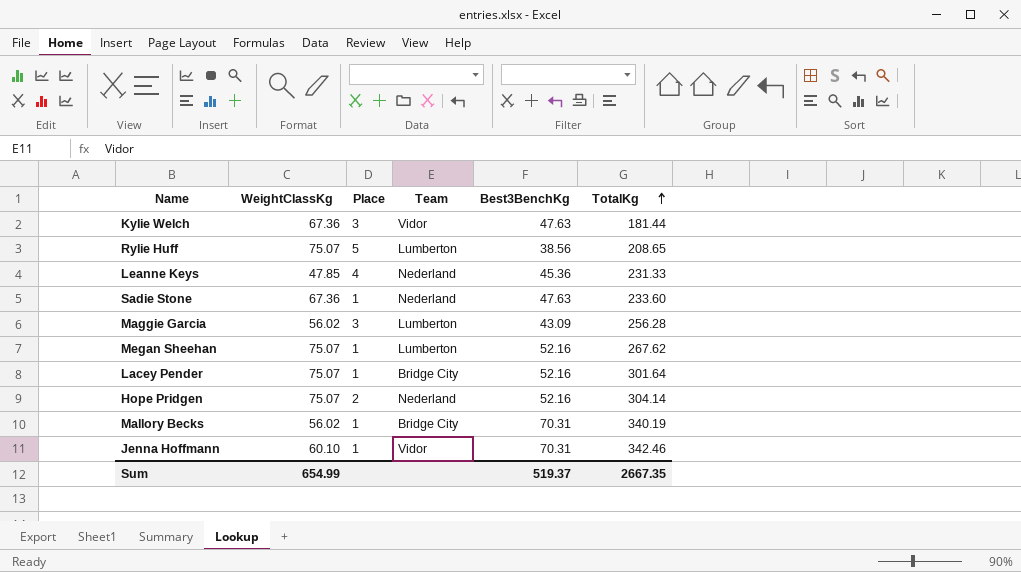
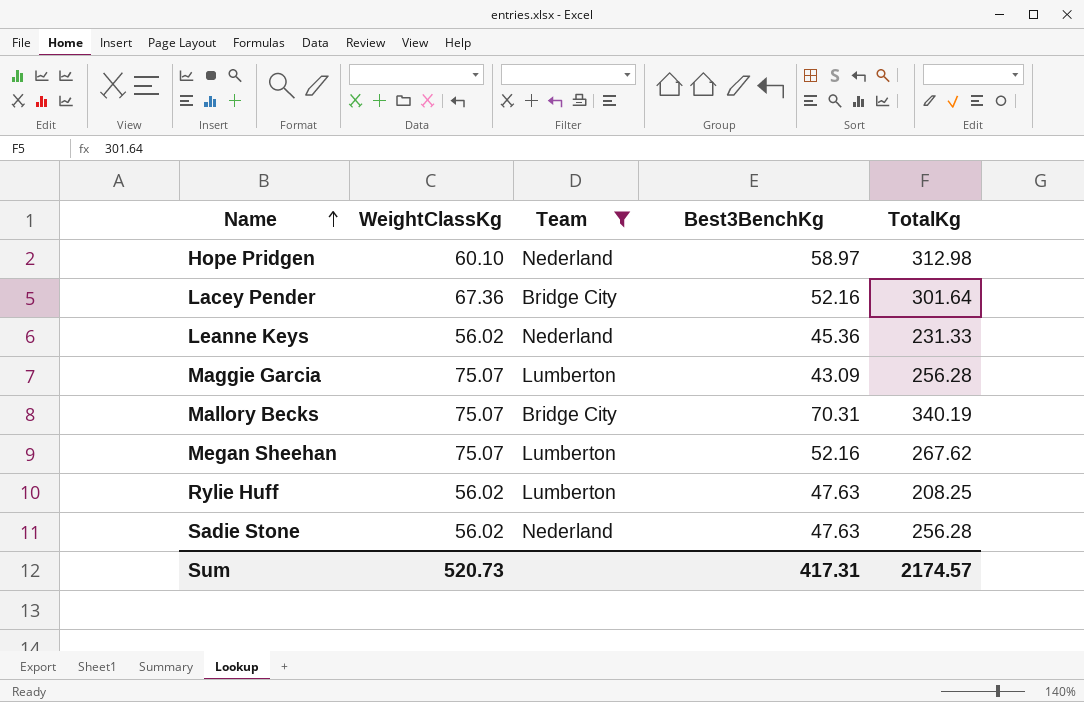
filter: none -> Team != Vidor
row order: TotalKg ascending -> Name ascending
column Place | position: 3 -> none
Hope Pridgen | WeightClassKg: 75.07 -> 60.10
Hope Pridgen | Best3BenchKg: 52.16 -> 58.97
Hope Pridgen | TotalKg: 304.14 -> 312.98
Lacey Pender | WeightClassKg: 75.07 -> 67.36
Leanne Keys | WeightClassKg: 47.85 -> 56.02
Maggie Garcia | WeightClassKg: 56.02 -> 75.07
Mallory Becks | WeightClassKg: 56.02 -> 75.07
Rylie Huff | WeightClassKg: 75.07 -> 56.02
Rylie Huff | Best3BenchKg: 38.56 -> 47.63
Rylie Huff | TotalKg: 208.65 -> 208.25
Sadie Stone | WeightClassKg: 67.36 -> 56.02
Sadie Stone | TotalKg: 233.60 -> 256.28
Sum | WeightClassKg: 654.99 -> 520.73
Sum | Best3BenchKg: 519.37 -> 417.31
Sum | TotalKg: 2667.35 -> 2174.57

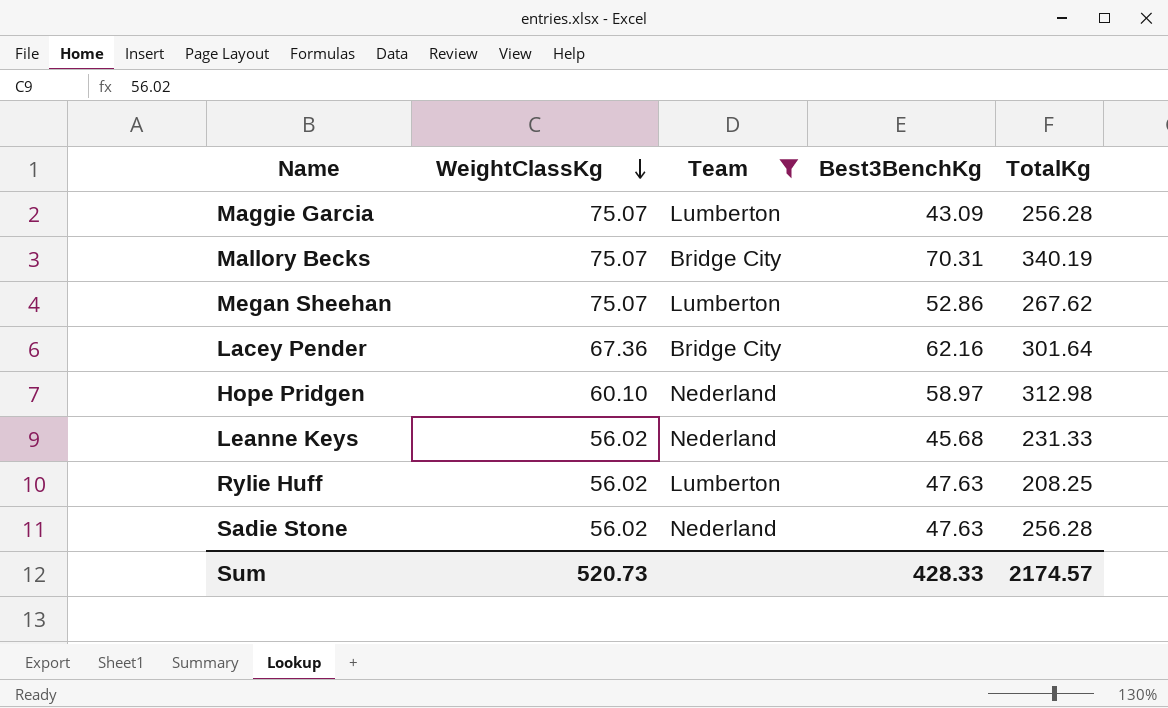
row order: Name ascending -> WeightClassKg descending
Megan Sheehan | Best3BenchKg: 52.16 -> 52.86
Lacey Pender | Best3BenchKg: 52.16 -> 62.16
Leanne Keys | Best3BenchKg: 45.36 -> 45.68
Sum | Best3BenchKg: 417.31 -> 428.33

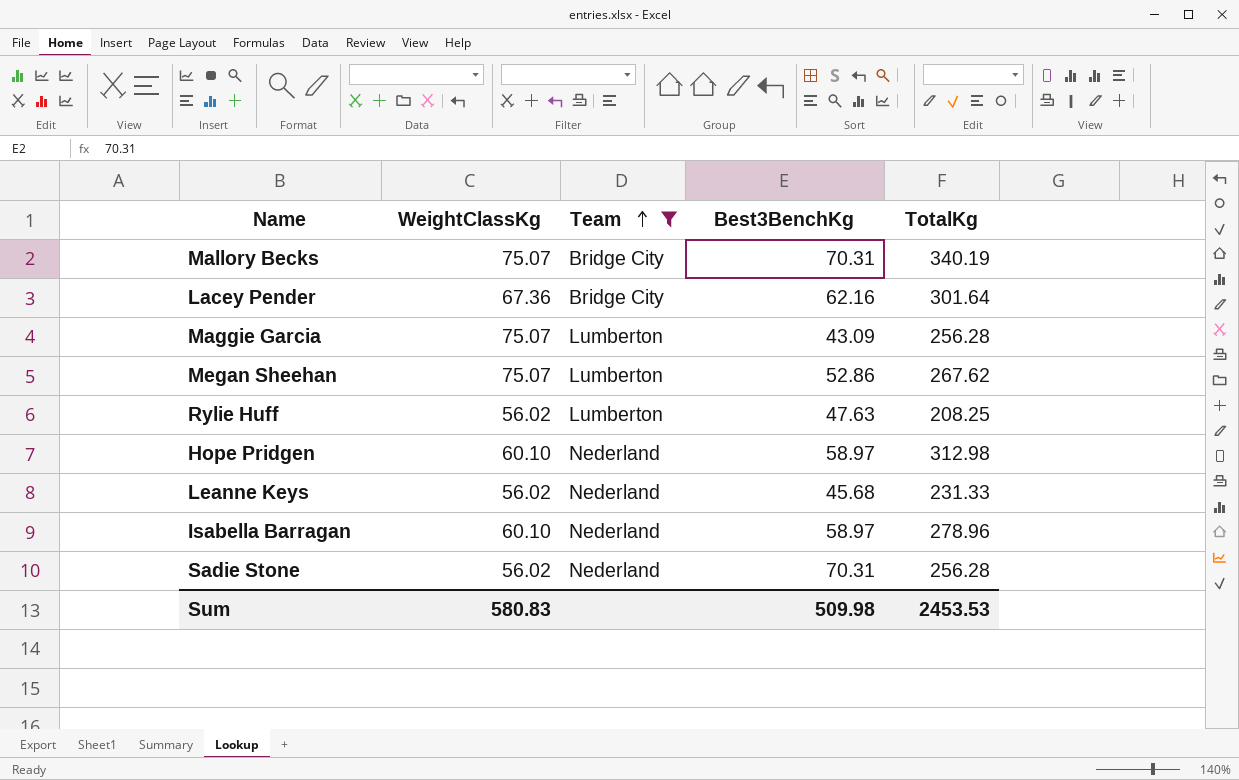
row order: WeightClassKg descending -> Team ascending
row Isabella Barragan: none -> 60.10 | Nederland | 58.97 | 278.96
Sadie Stone | Best3BenchKg: 47.63 -> 70.31
Sum | WeightClassKg: 520.73 -> 580.83
Sum | Best3BenchKg: 428.33 -> 509.98
Sum | TotalKg: 2174.57 -> 2453.53

